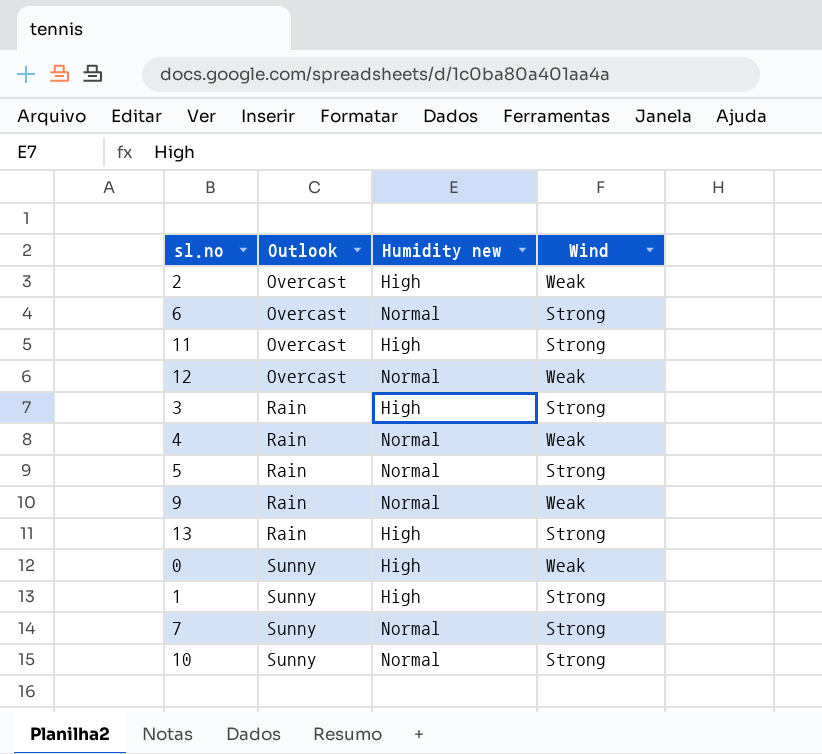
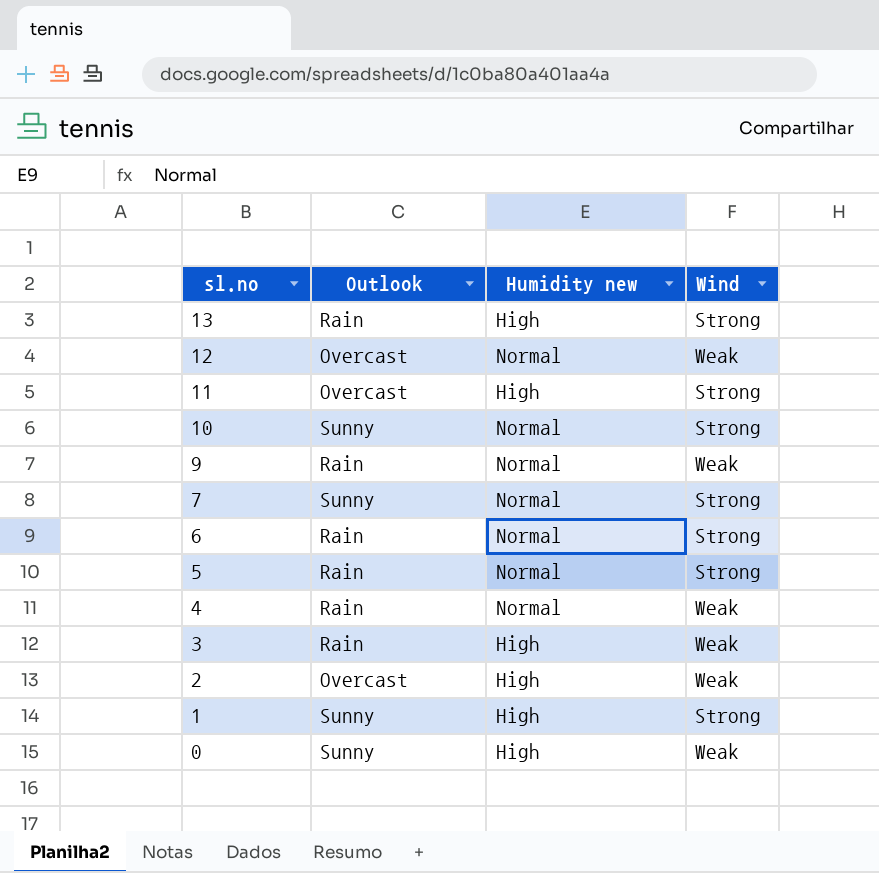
row order: Outlook ascending -> sl.no descending
6 | Outlook: Overcast -> Rain
3 | Wind: Strong -> Weak

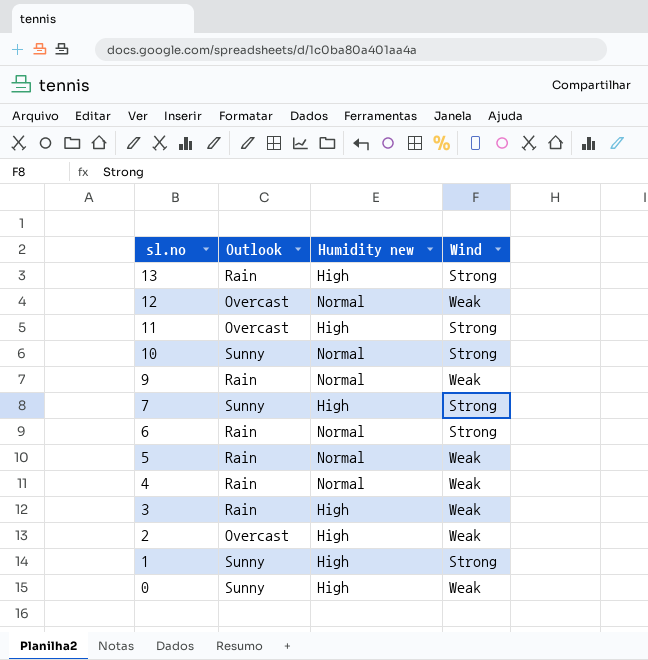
7 | Humidity new: Normal -> High
5 | Wind: Strong -> Weak

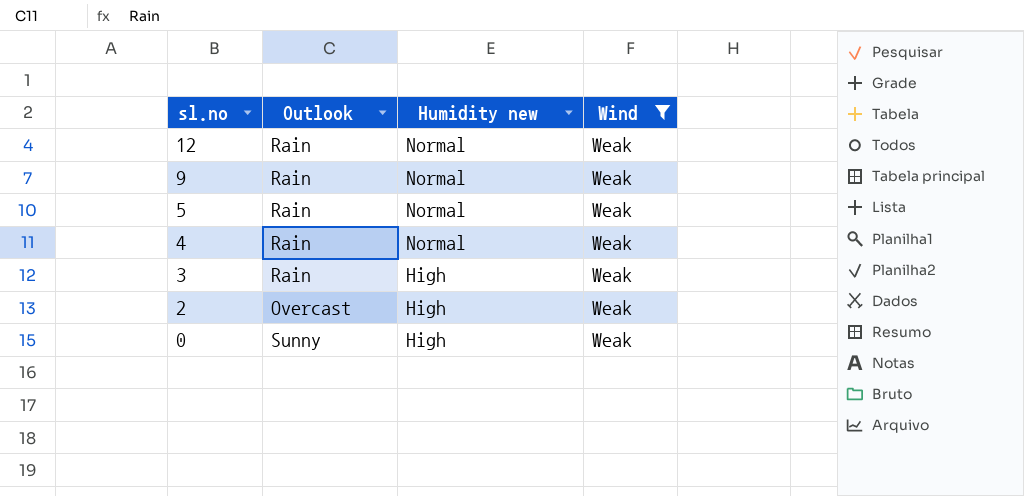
filter: none -> Wind = Weak
12 | Outlook: Overcast -> Rain

